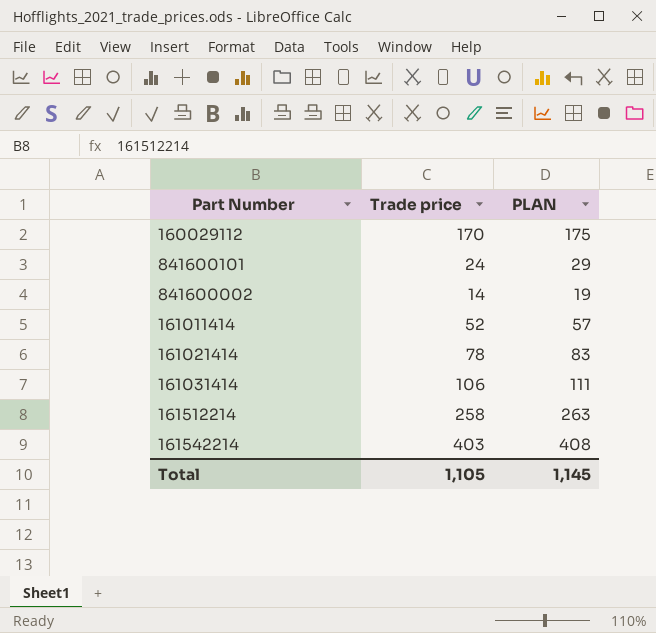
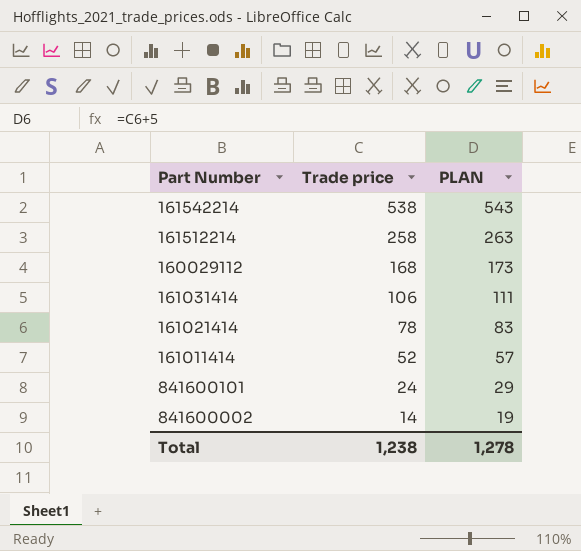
row order: none -> Trade price descending
161542214 | Trade price: 403 -> 538
161542214 | PLAN: 408 -> 543
160029112 | Trade price: 170 -> 168
160029112 | PLAN: 175 -> 173
Total | Trade price: 1,105 -> 1,238
Total | PLAN: 1,145 -> 1,278

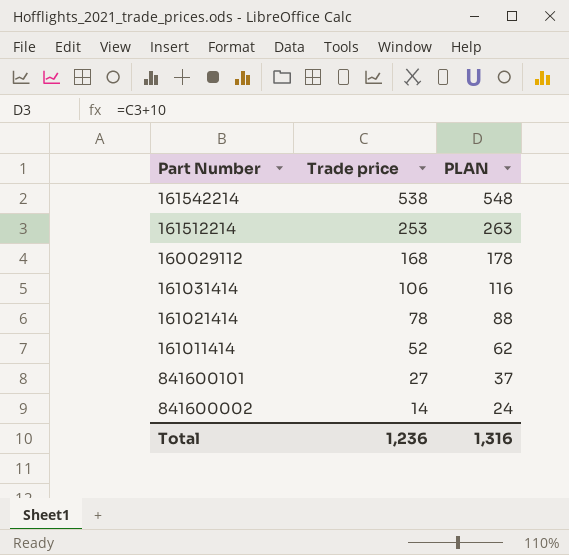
column PLAN | formula: [Trade price] + 5 -> [Trade price] + 10
161512214 | Trade price: 258 -> 253
841600101 | Trade price: 24 -> 27
Total | Trade price: 1,238 -> 1,236
Total | PLAN: 1,278 -> 1,316

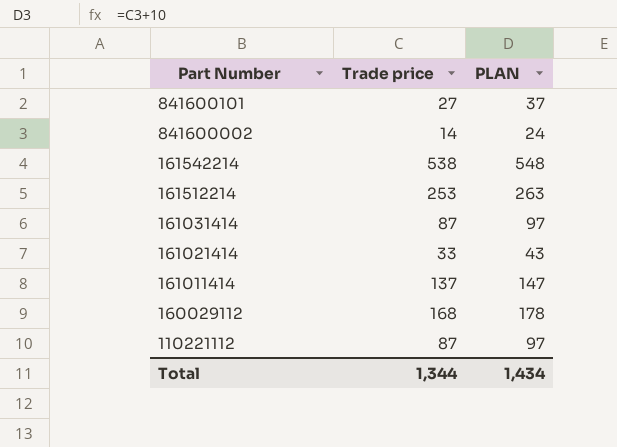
row order: Trade price descending -> Part Number descending
161031414 | Trade price: 106 -> 87
161031414 | PLAN: 116 -> 97
161021414 | Trade price: 78 -> 33
161021414 | PLAN: 88 -> 43
161011414 | Trade price: 52 -> 137
161011414 | PLAN: 62 -> 147
row 110221112: none -> 87 | 97
Total | Trade price: 1,236 -> 1,344
Total | PLAN: 1,316 -> 1,434

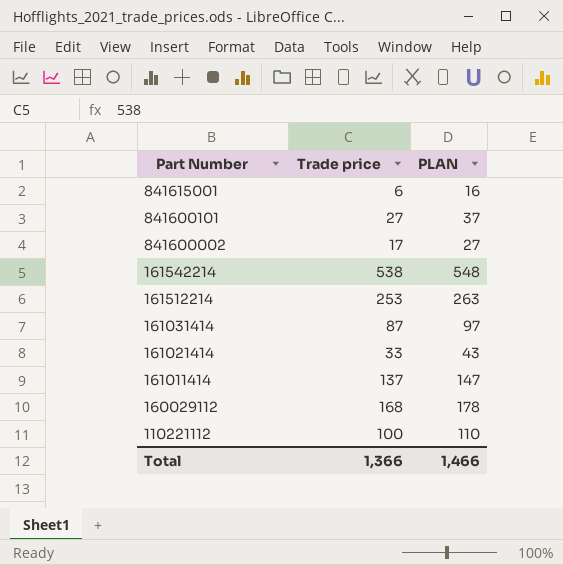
row 841615001: none -> 6 | 16
841600002 | Trade price: 14 -> 17
841600002 | PLAN: 24 -> 27
110221112 | Trade price: 87 -> 100
110221112 | PLAN: 97 -> 110
Total | Trade price: 1,344 -> 1,366
Total | PLAN: 1,434 -> 1,466

